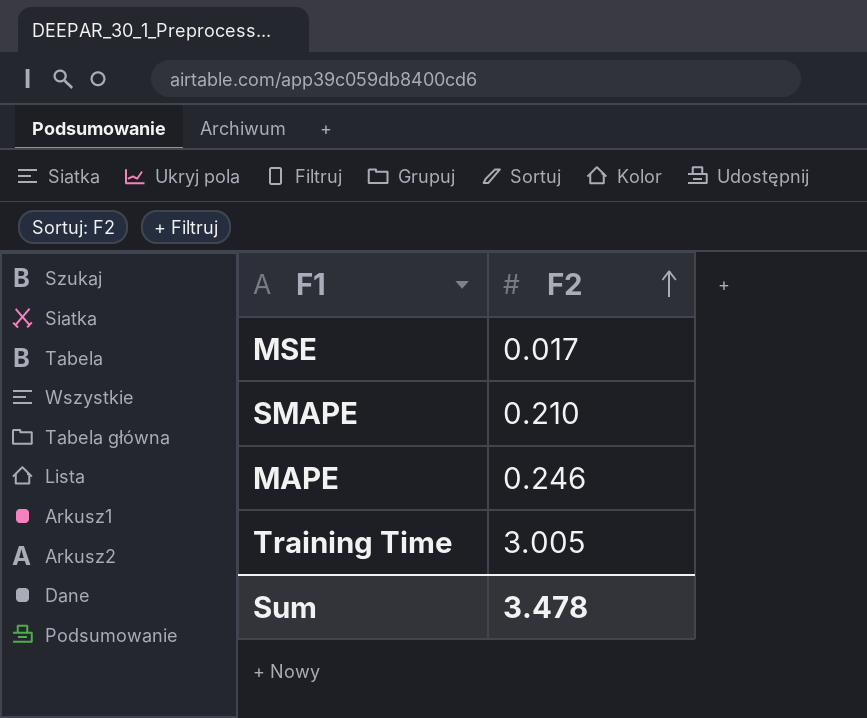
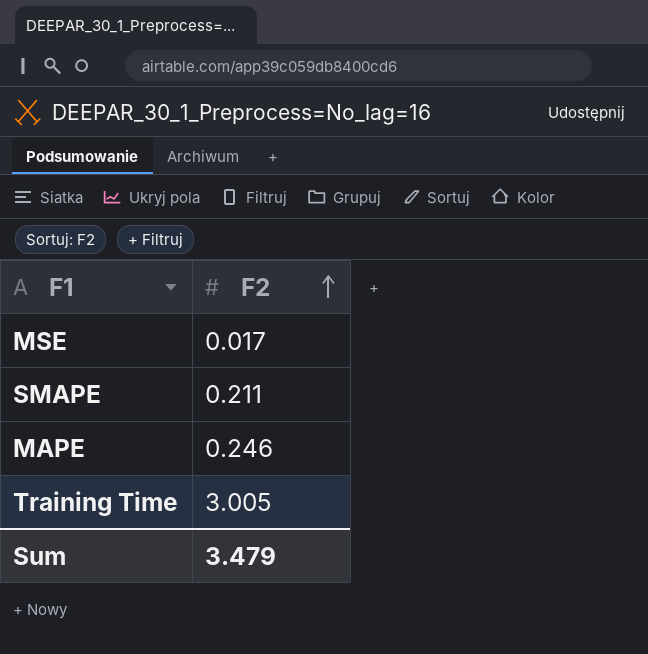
SMAPE | F2: 0.210 -> 0.211
Sum | F2: 3.478 -> 3.479

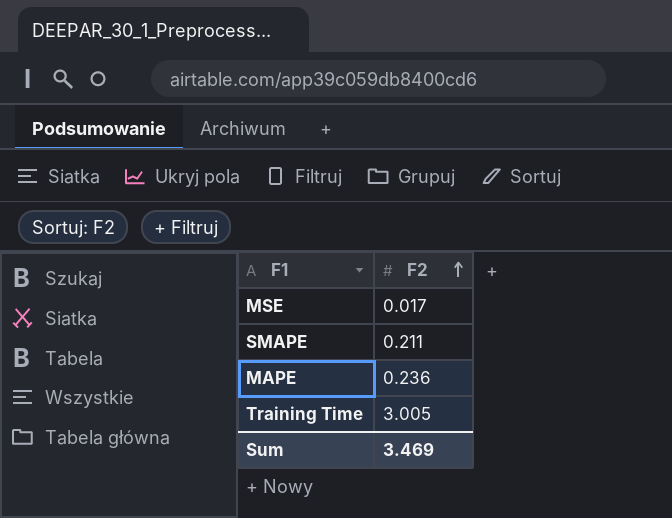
MAPE | F2: 0.246 -> 0.236
Sum | F2: 3.479 -> 3.469

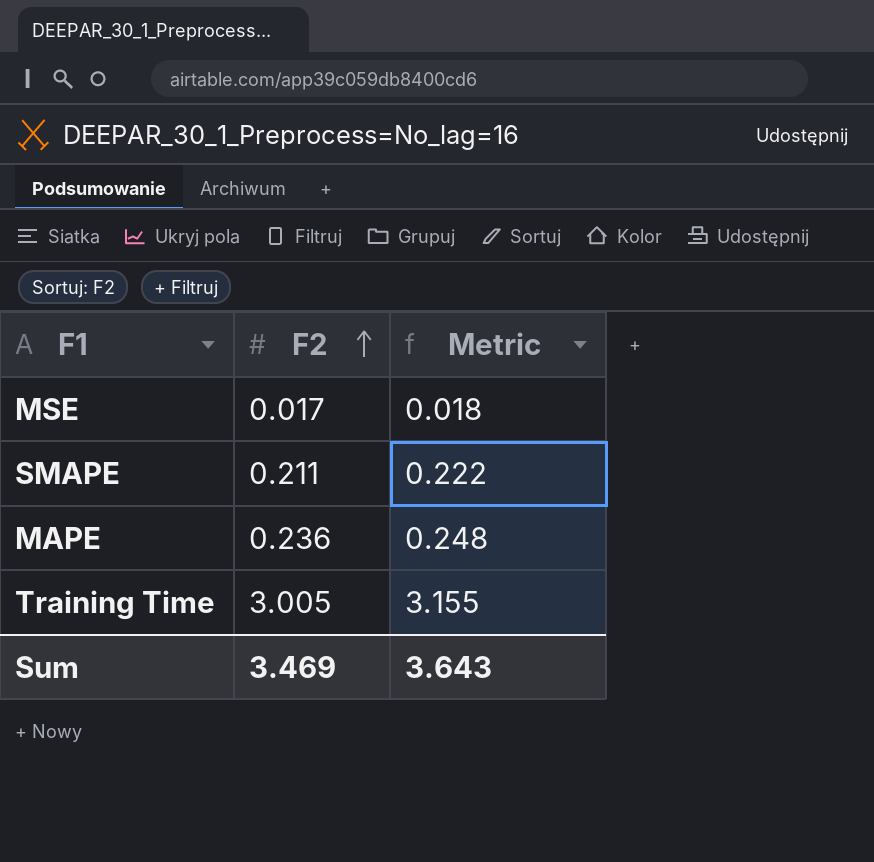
column Metric | formula: none -> [F2] * 1.05

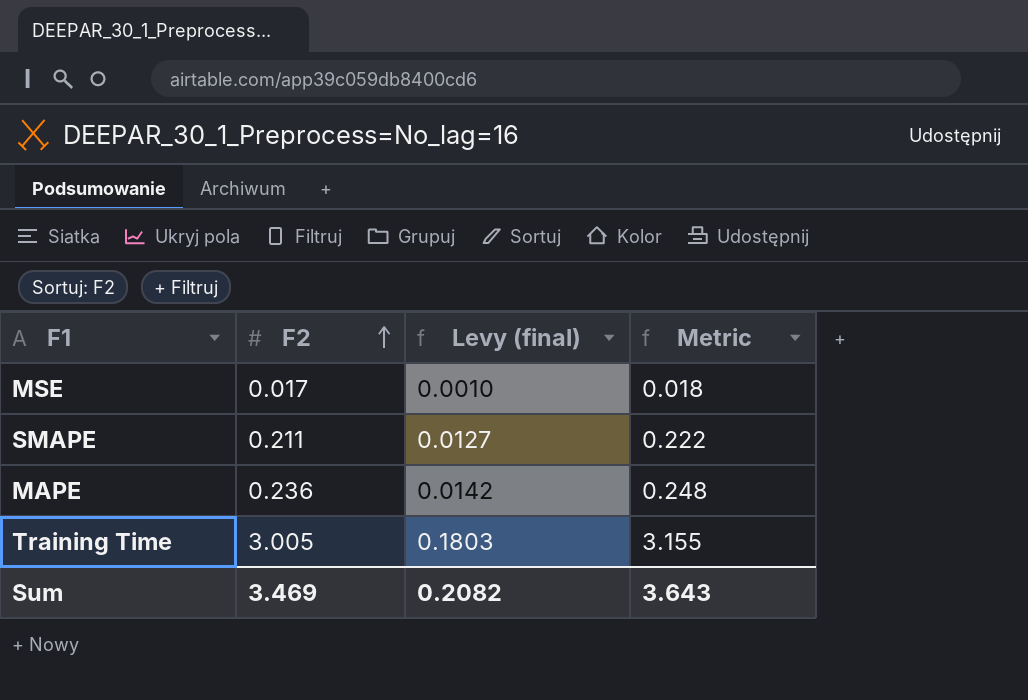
column Levy (final) | formula: none -> [F2] * 0.06

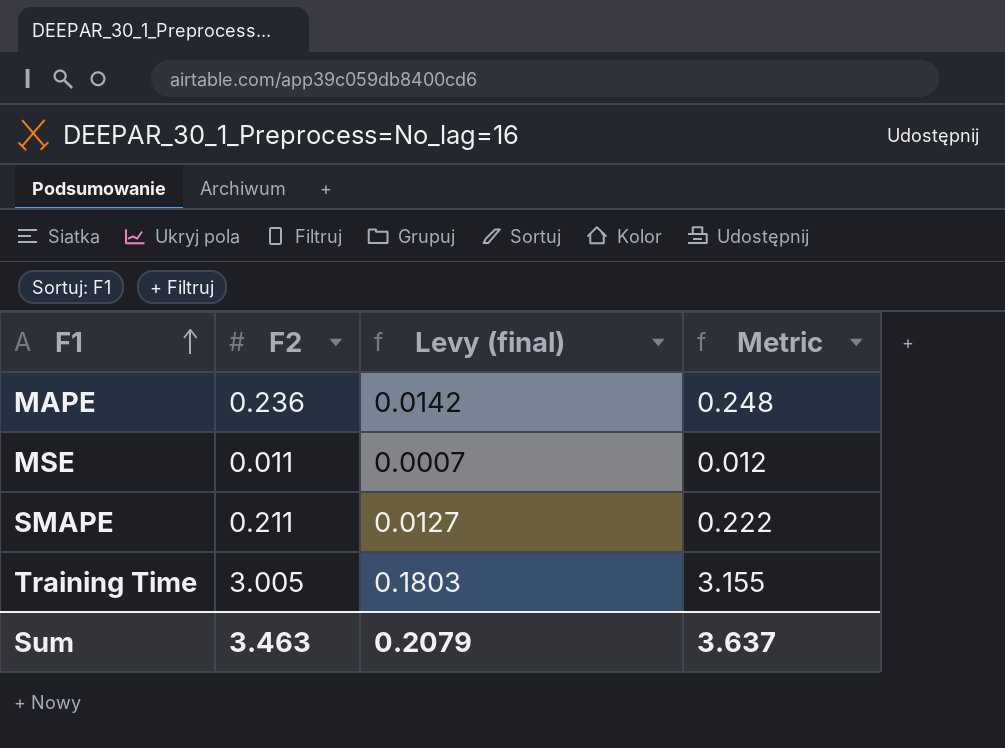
row order: F2 ascending -> F1 ascending
MSE | F2: 0.017 -> 0.011
MSE | Levy (final): 0.0010 -> 0.0007
MSE | Metric: 0.018 -> 0.012
Sum | F2: 3.469 -> 3.463
Sum | Levy (final): 0.2082 -> 0.2079
Sum | Metric: 3.643 -> 3.637

